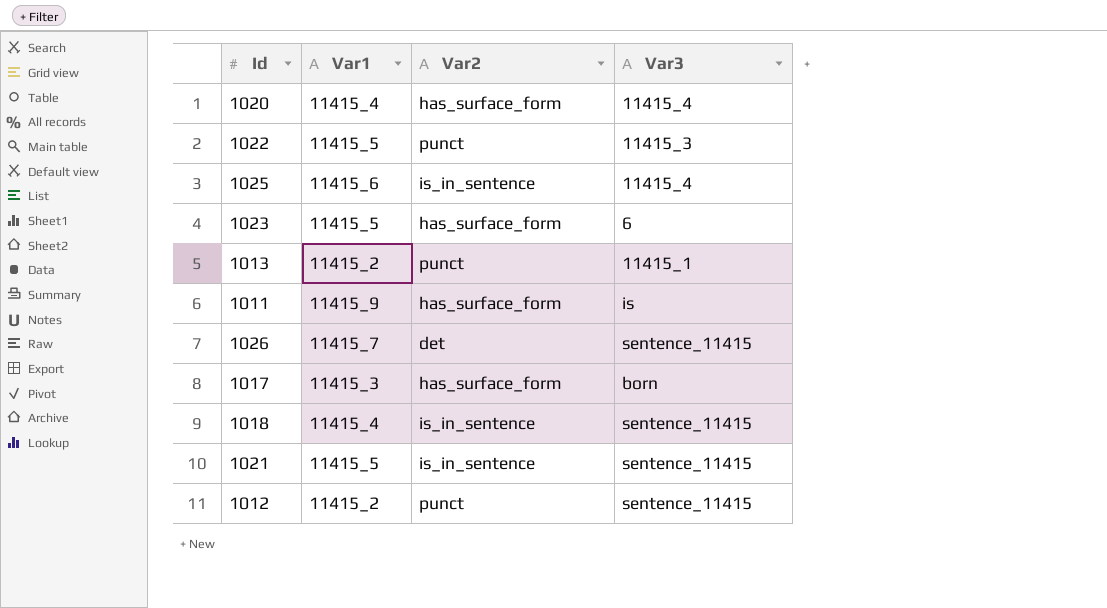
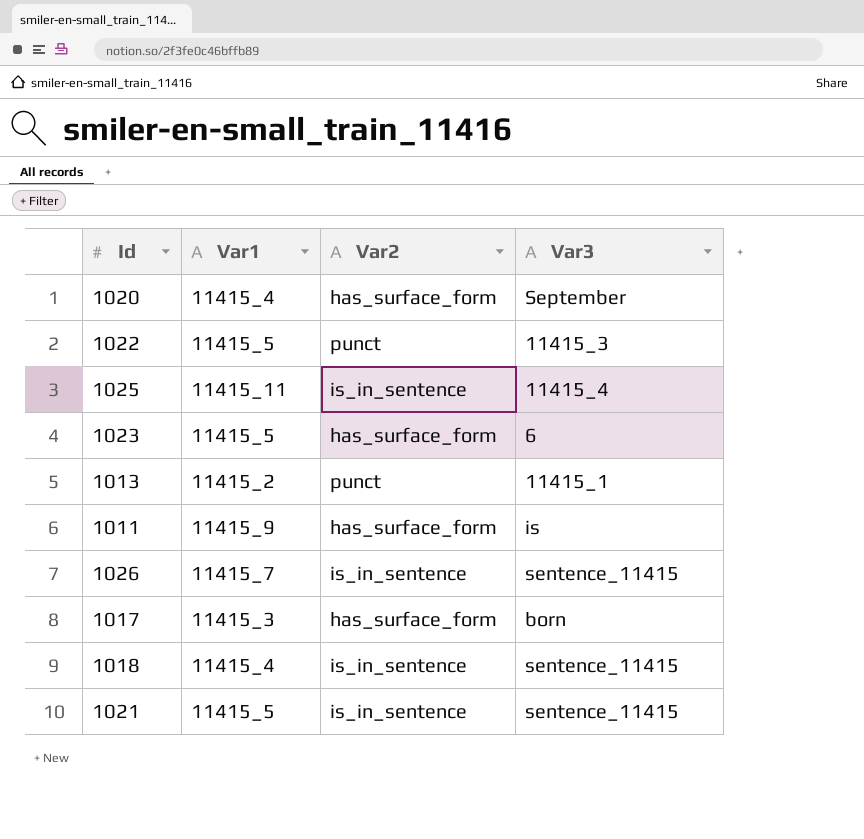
row 1012: 11415_2 | punct | sentence_11415 -> none
1020 | Var3: 11415_4 -> September
1025 | Var1: 11415_6 -> 11415_11
1026 | Var2: det -> is_in_sentence

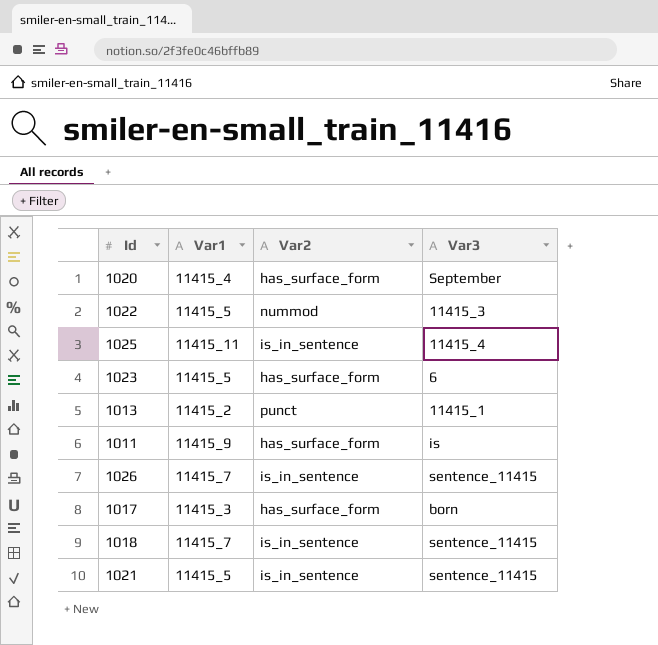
1022 | Var2: punct -> nummod
1018 | Var1: 11415_4 -> 11415_7

